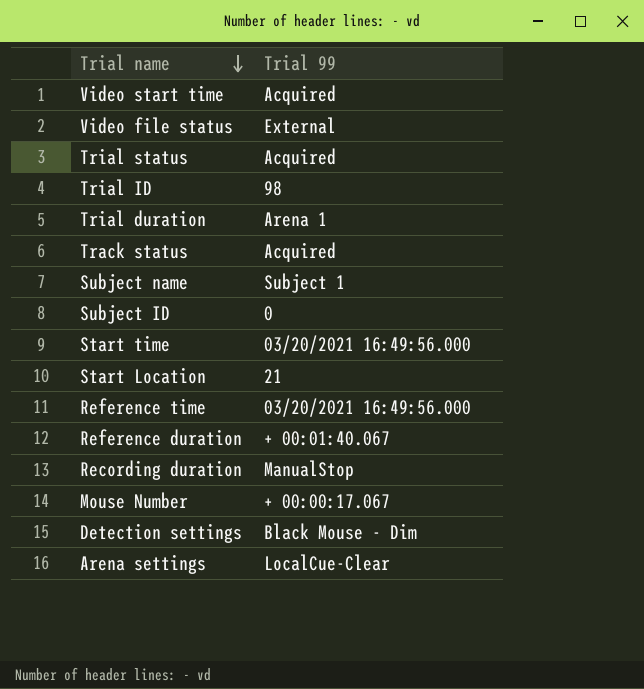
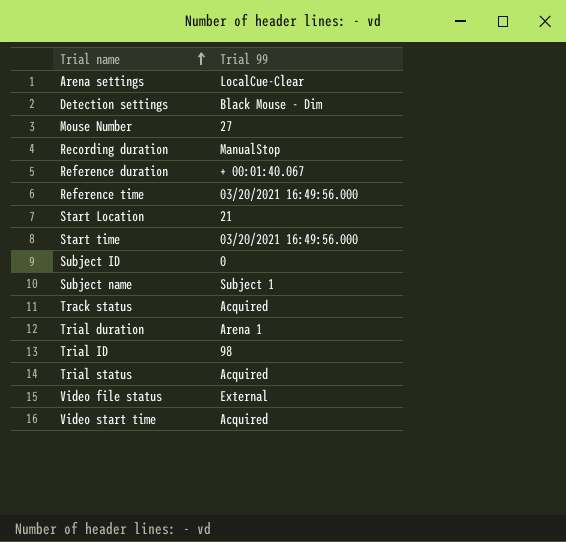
row order: Trial name descending -> Trial name ascending
Mouse Number | Trial 99: + 00:00:17.067 -> 27

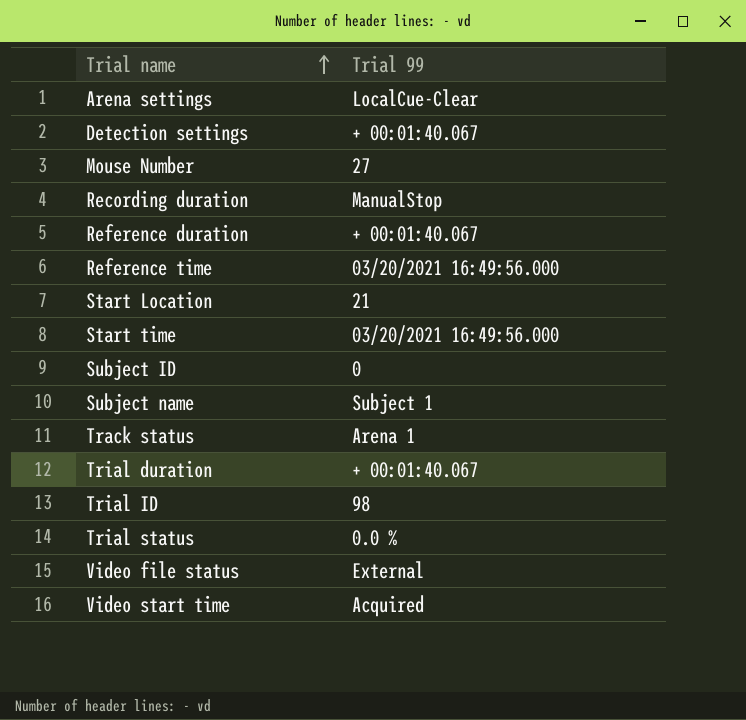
Detection settings | Trial 99: Black Mouse - Dim -> + 00:01:40.067
Track status | Trial 99: Acquired -> Arena 1
Trial duration | Trial 99: Arena 1 -> + 00:01:40.067
Trial status | Trial 99: Acquired -> 0.0 %

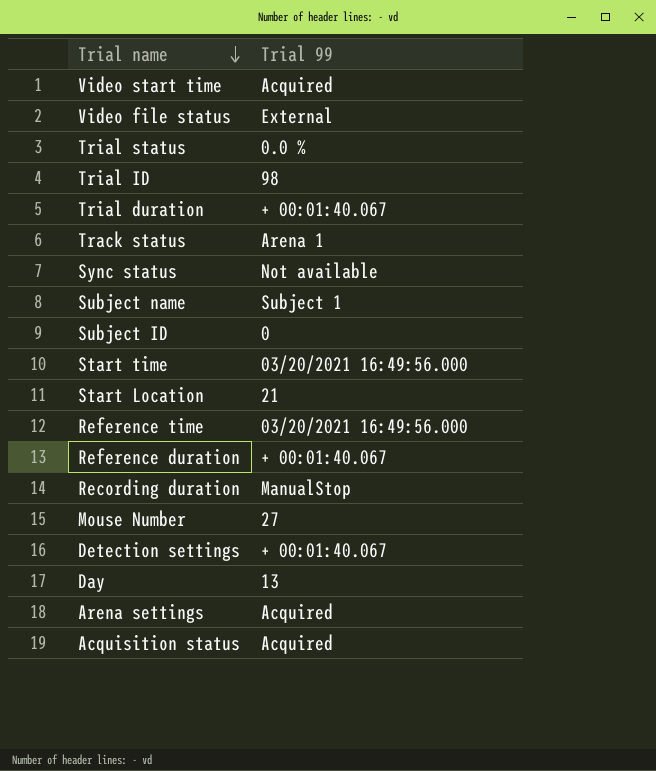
row order: Trial name ascending -> Trial name descending
row Sync status: none -> Not available
row Day: none -> 13
Arena settings | Trial 99: LocalCue-Clear -> Acquired
row Acquisition status: none -> Acquired

